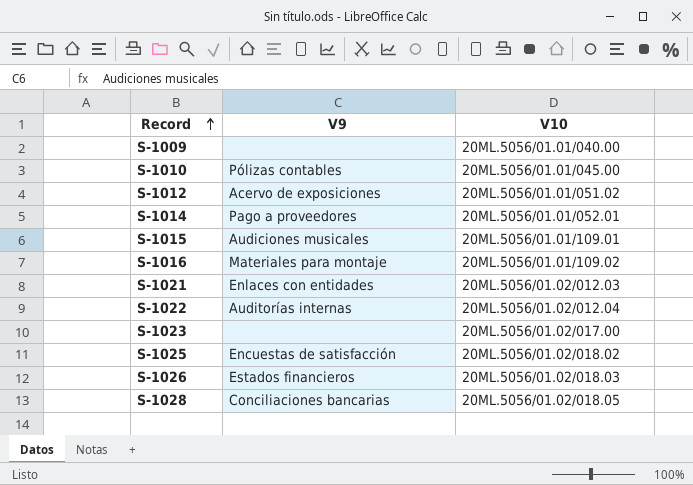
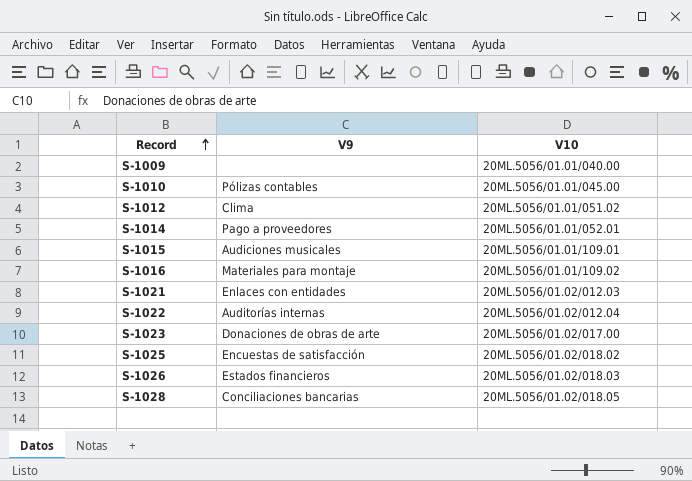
S-1012 | V9: Acervo de exposiciones -> Clima
S-1023 | V9: none -> Donaciones de obras de arte

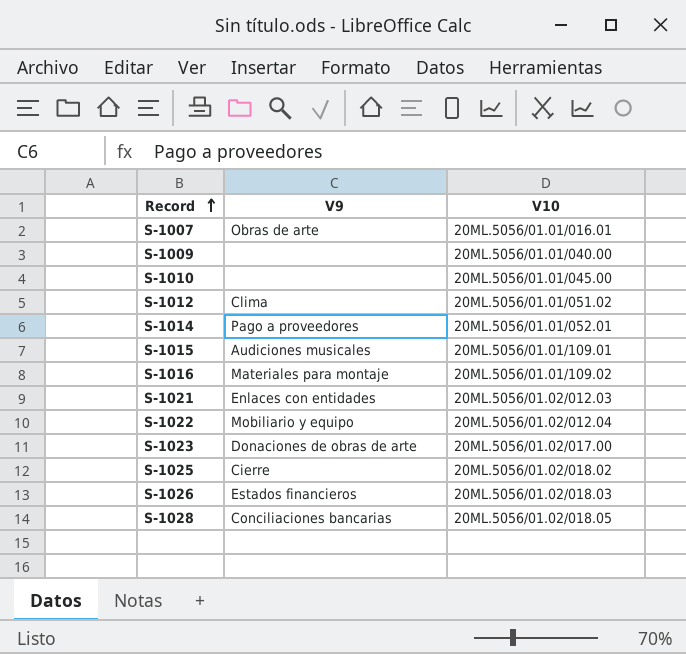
row S-1007: none -> Obras de arte | 20ML.5056/01.01/016.01
S-1010 | V9: Pólizas contables -> none
S-1022 | V9: Auditorías internas -> Mobiliario y equipo
S-1025 | V9: Encuestas de satisfacción -> Cierre

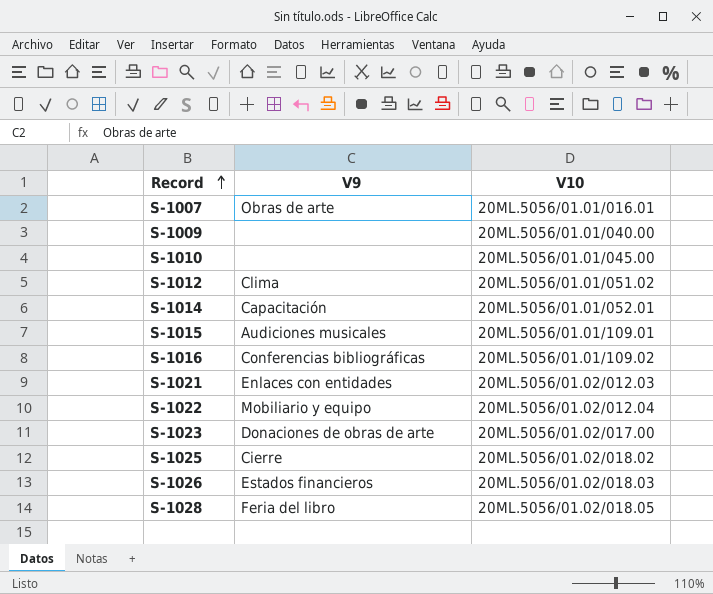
S-1014 | V9: Pago a proveedores -> Capacitación
S-1016 | V9: Materiales para montaje -> Conferencias bibliográficas
S-1028 | V9: Conciliaciones bancarias -> Feria del libro

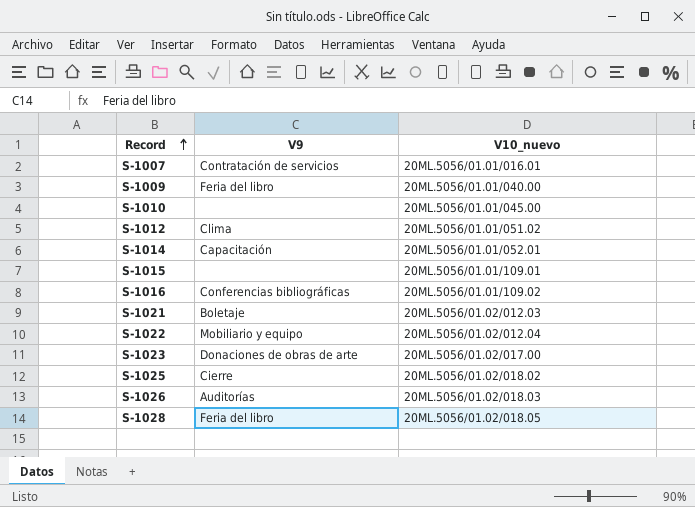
column name: V10 -> V10_nuevo
S-1007 | V9: Obras de arte -> Contratación de servicios
S-1009 | V9: none -> Feria del libro
S-1015 | V9: Audiciones musicales -> none
S-1021 | V9: Enlaces con entidades -> Boletaje
S-1026 | V9: Estados financieros -> Auditorías

